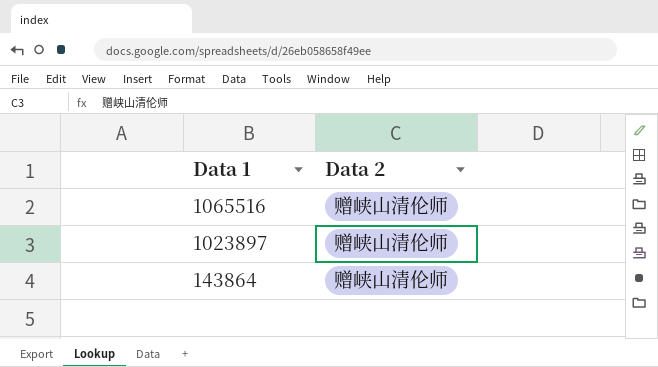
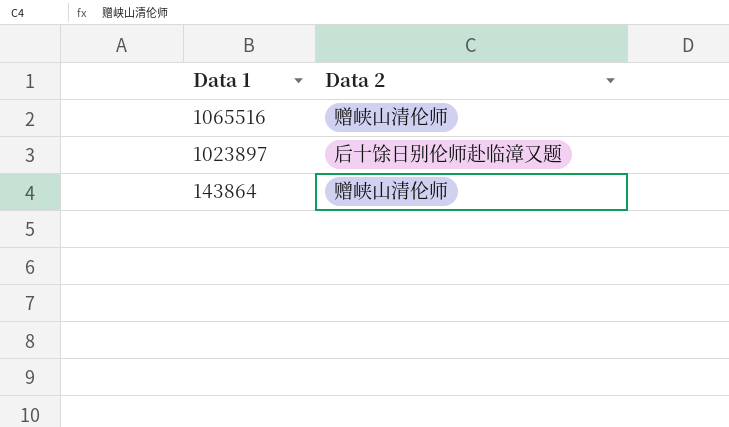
1023897 | Data 2: 赠峡山清伦师 -> 后十馀日别伦师赴临漳又题

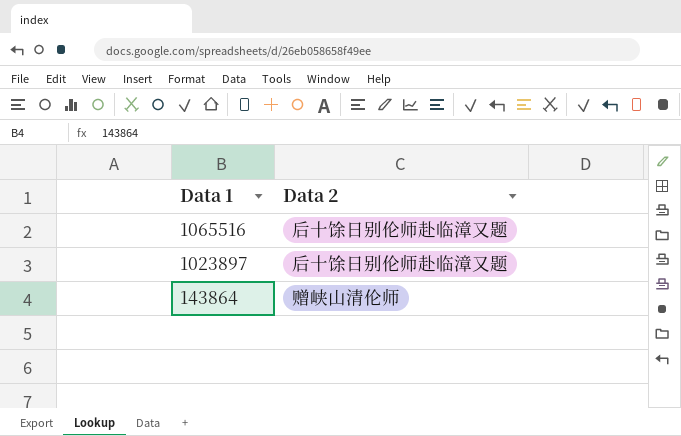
1065516 | Data 2: 赠峡山清伦师 -> 后十馀日别伦师赴临漳又题

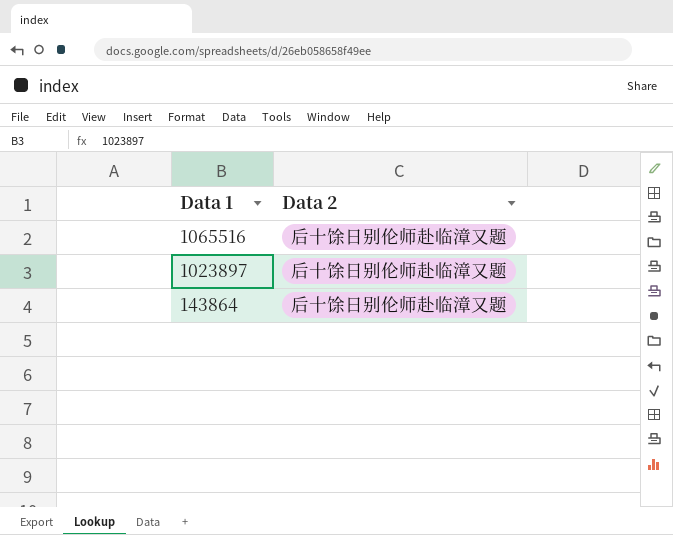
143864 | Data 2: 赠峡山清伦师 -> 后十馀日别伦师赴临漳又题

